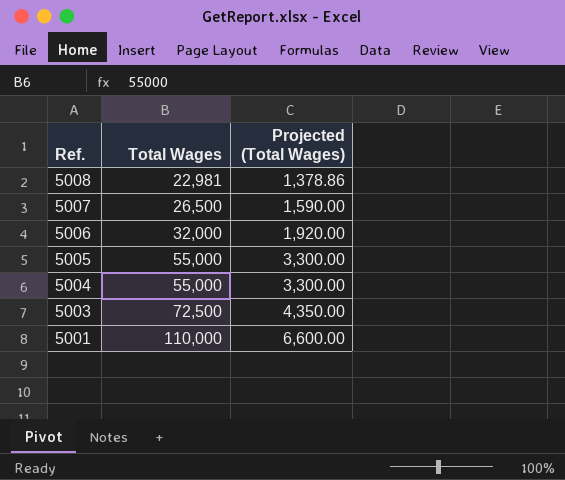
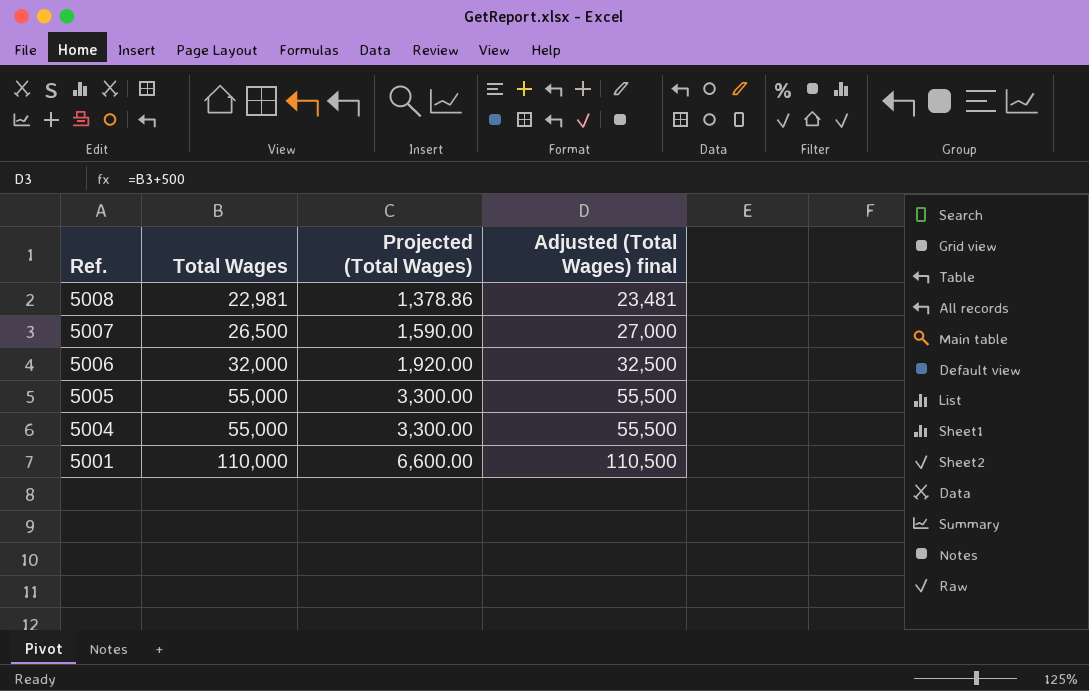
column Adjusted (Total Wages) final | formula: none -> [Total Wages] + 500
row 5003: 72,500 | 4,350.00 -> none

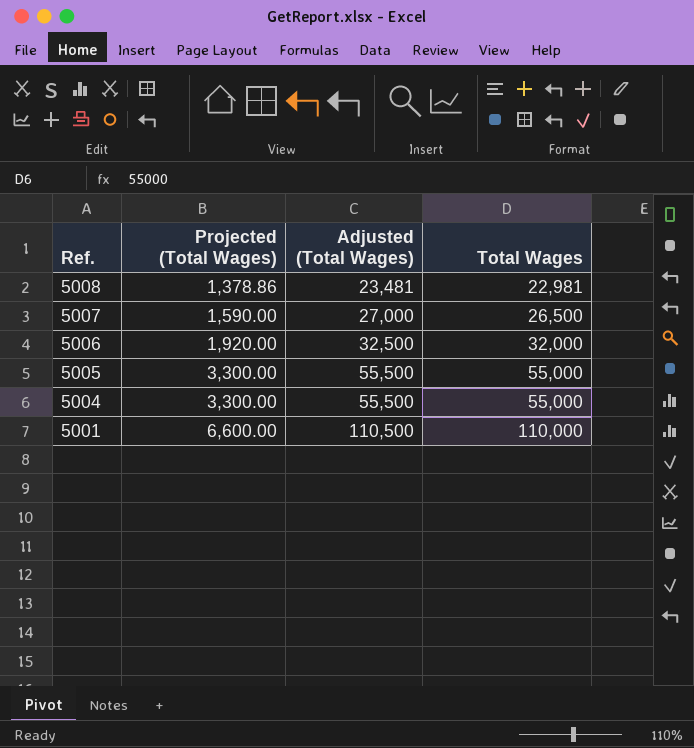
column name: Adjusted (Total Wages) final -> Adjusted (Total Wages)
column Total Wages | position: 2 -> 4

